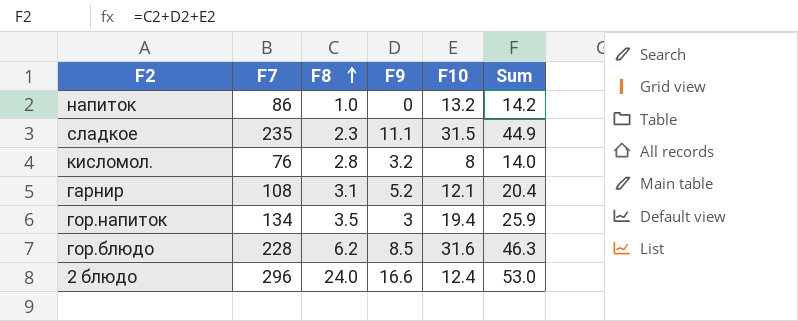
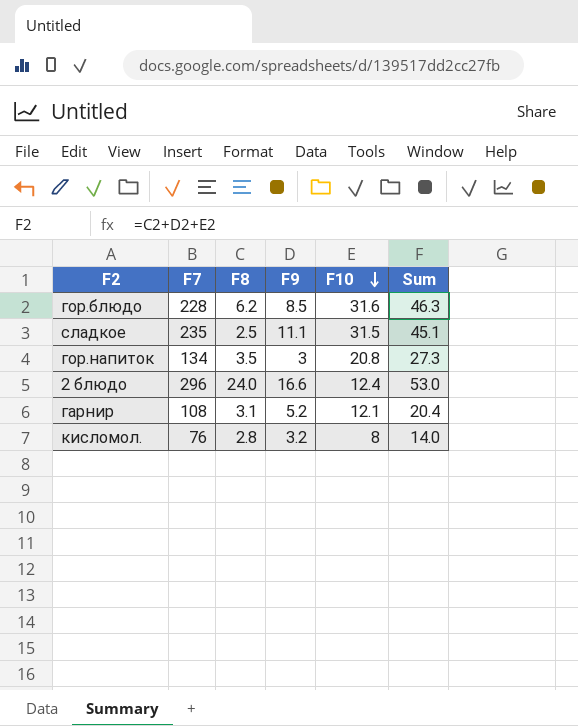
row order: F8 ascending -> F10 descending
row напиток: 86 | 1.0 | 0 | 13.2 | 14.2 -> none
сладкое | F8: 2.3 -> 2.5
сладкое | Sum: 44.9 -> 45.1
гор.напиток | F10: 19.4 -> 20.8
гор.напиток | Sum: 25.9 -> 27.3

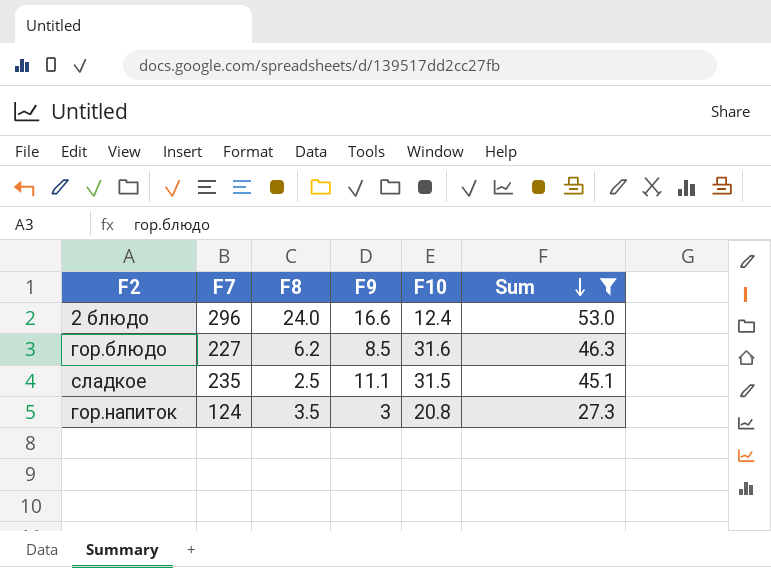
filter: none -> Sum >= 27.3
row order: F10 descending -> Sum descending
гор.блюдо | F7: 228 -> 227
гор.напиток | F7: 134 -> 124

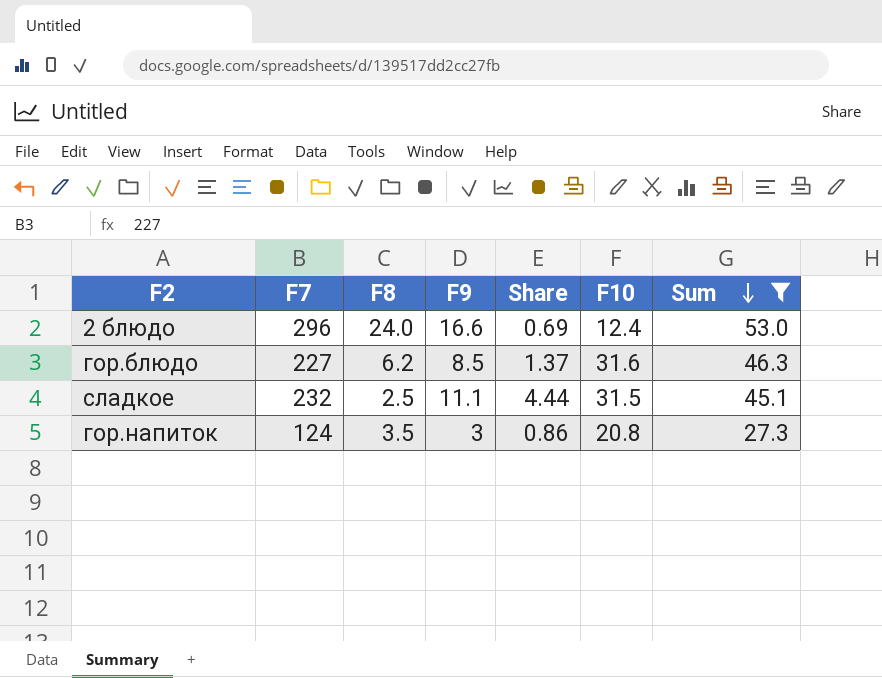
column Share | formula: none -> [F9] / [F8]
сладкое | F7: 235 -> 232

